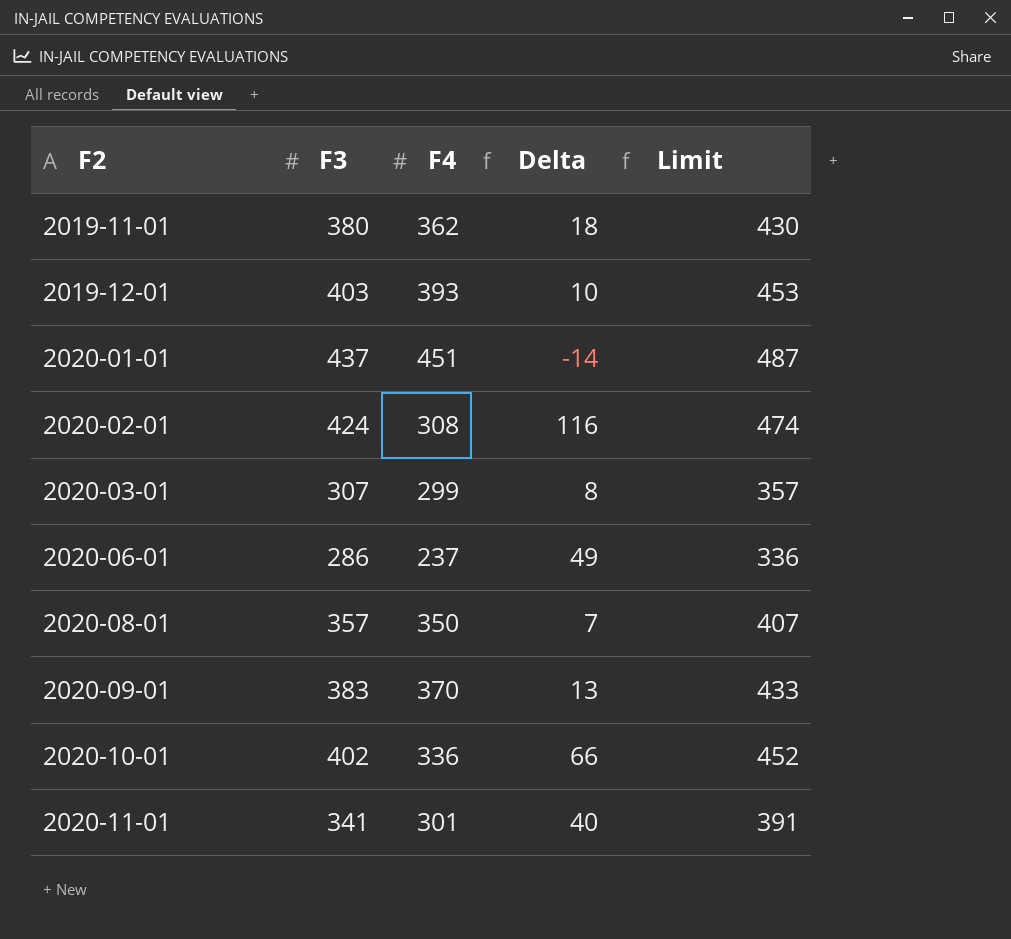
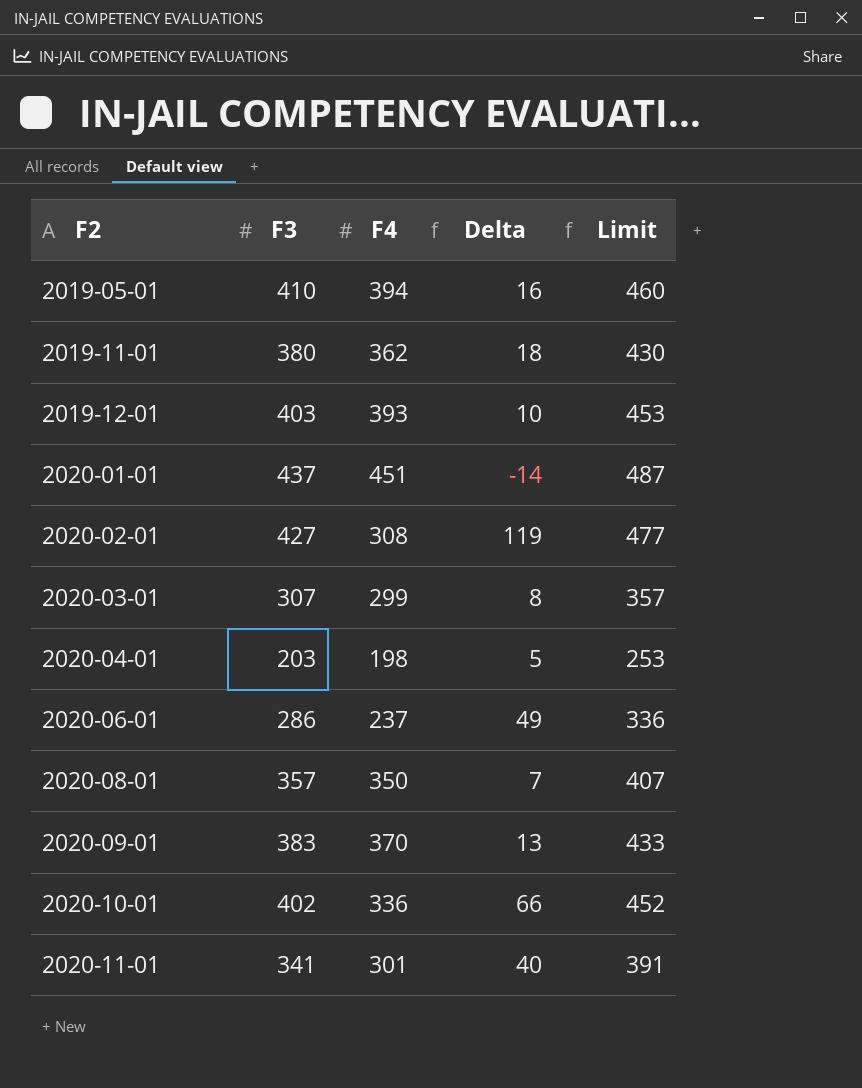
row 2019-05-01: none -> 410 | 394 | 16 | 460
2020-02-01 | F3: 424 -> 427
2020-02-01 | Delta: 116 -> 119
2020-02-01 | Limit: 474 -> 477
row 2020-04-01: none -> 203 | 198 | 5 | 253

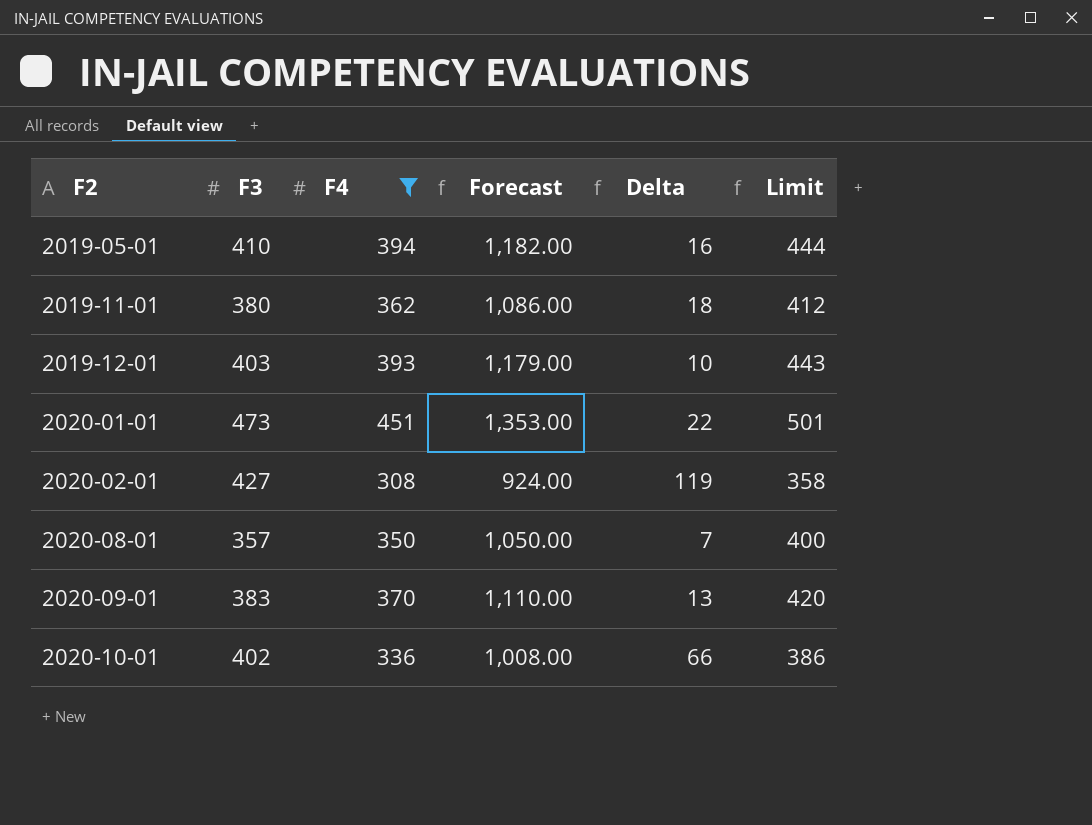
filter: none -> F4 >= 308
column Forecast | formula: none -> [F4] * 3
column Limit | formula: [F3] + 50 -> [F4] + 50
2020-01-01 | F3: 437 -> 473
2020-01-01 | Delta: -14 -> 22

